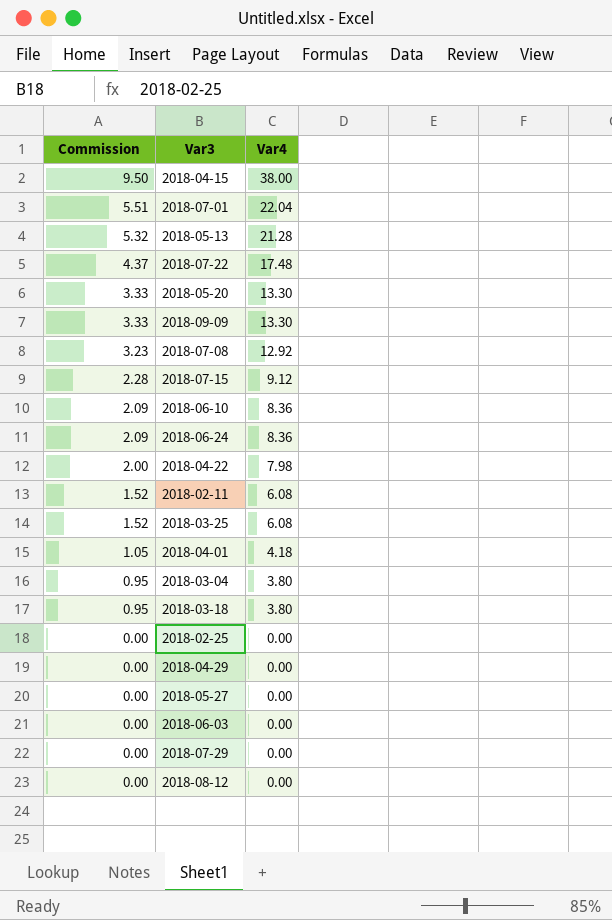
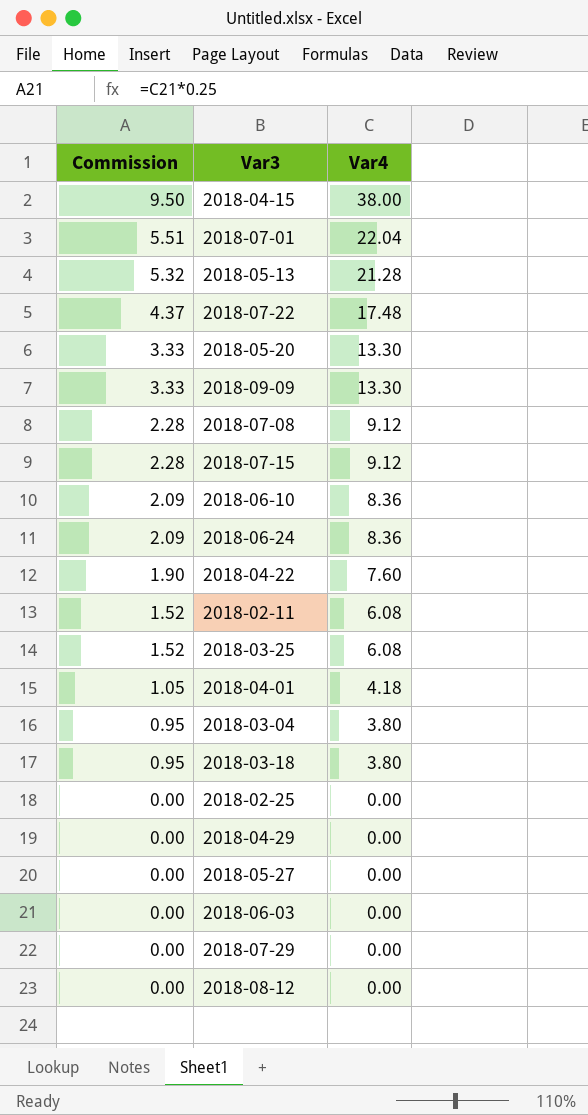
2018-07-08 | Commission: 3.23 -> 2.28
2018-07-08 | Var4: 12.92 -> 9.12
2018-04-22 | Commission: 2.00 -> 1.90
2018-04-22 | Var4: 7.98 -> 7.60

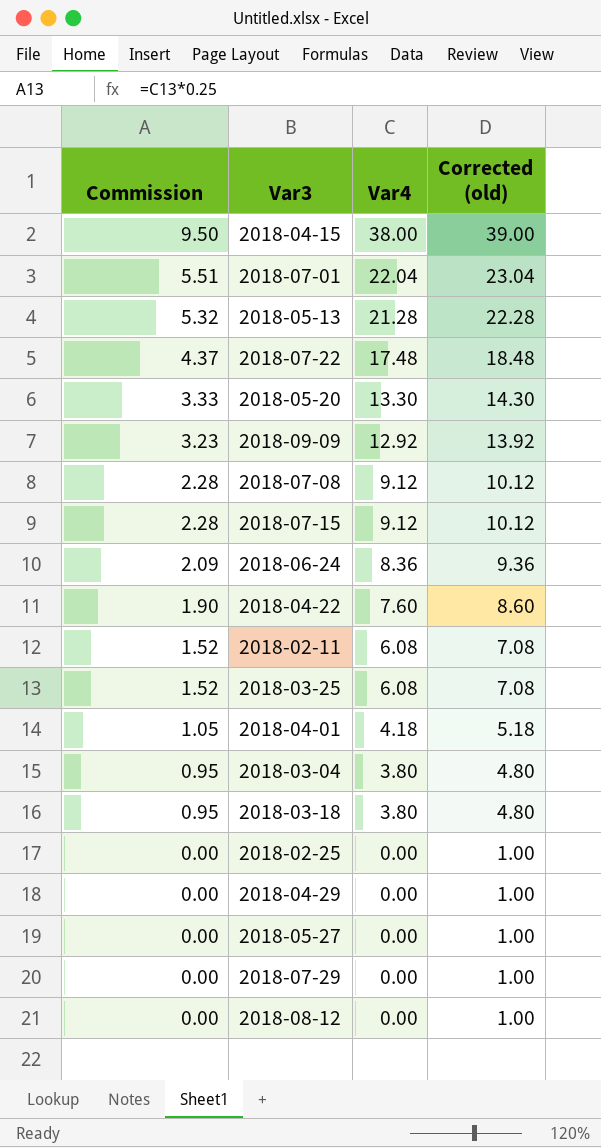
column Corrected (old) | formula: none -> [Var4] + 1
row 2018-06-10: 2.09 | 8.36 -> none
row 2018-06-03: 0.00 | 0.00 -> none
2018-09-09 | Commission: 3.33 -> 3.23
2018-09-09 | Var4: 13.30 -> 12.92

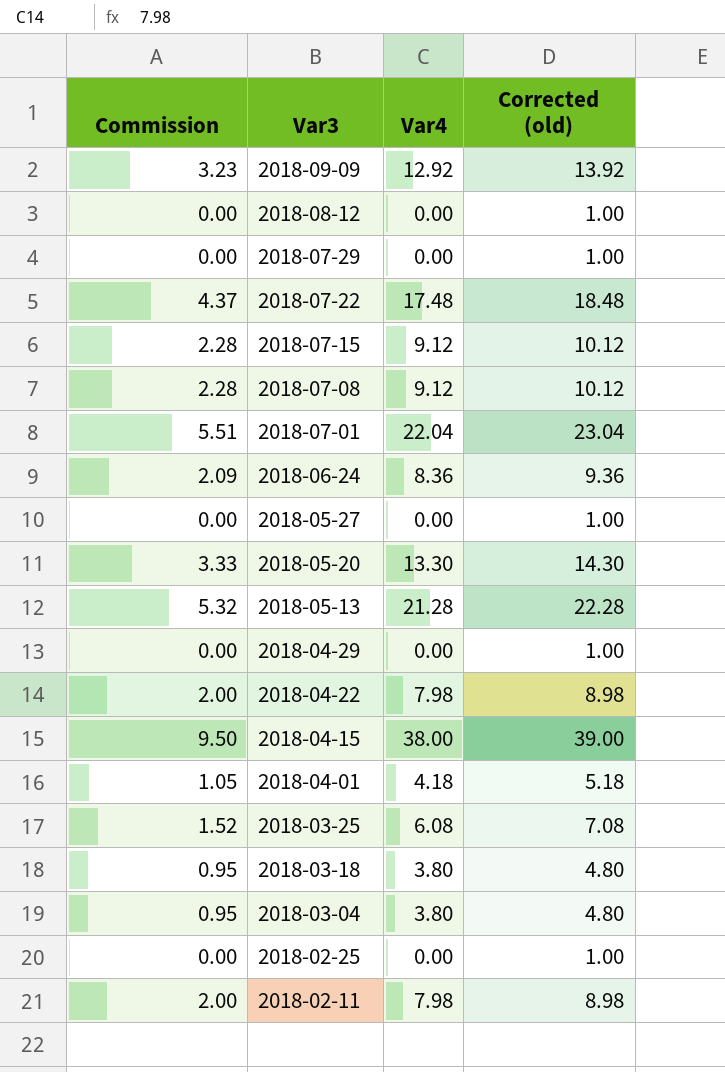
row order: Commission descending -> Var3 descending
2018-04-22 | Commission: 1.90 -> 2.00
2018-04-22 | Var4: 7.60 -> 7.98
2018-04-22 | Corrected (old): 8.60 -> 8.98
2018-02-11 | Commission: 1.52 -> 2.00
2018-02-11 | Var4: 6.08 -> 7.98
2018-02-11 | Corrected (old): 7.08 -> 8.98

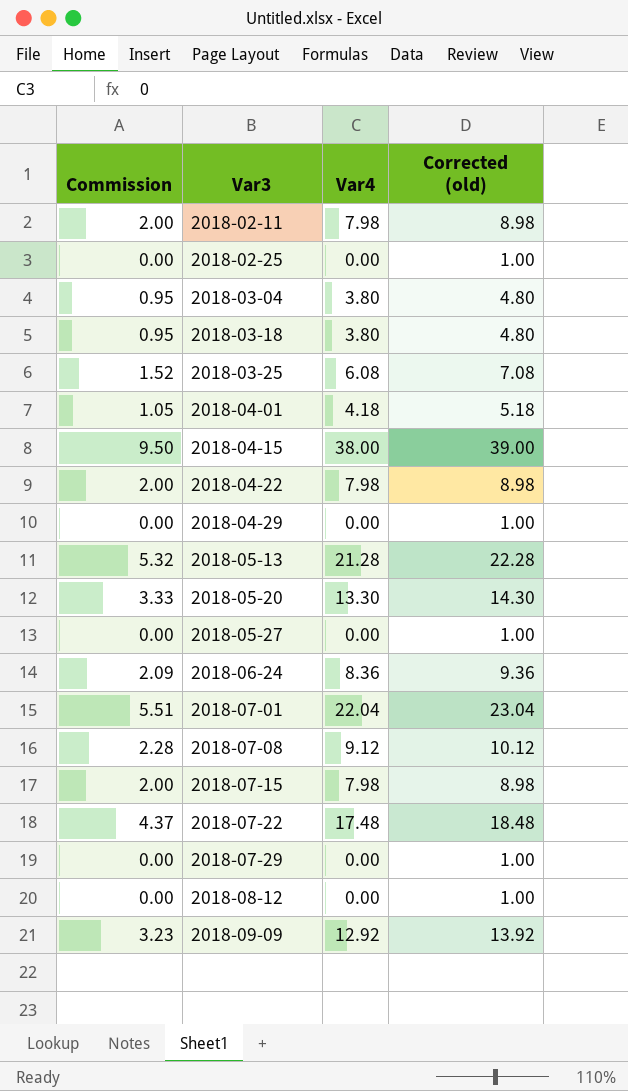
row order: Var3 descending -> Var3 ascending
2018-07-15 | Commission: 2.28 -> 2.00
2018-07-15 | Var4: 9.12 -> 7.98
2018-07-15 | Corrected (old): 10.12 -> 8.98

